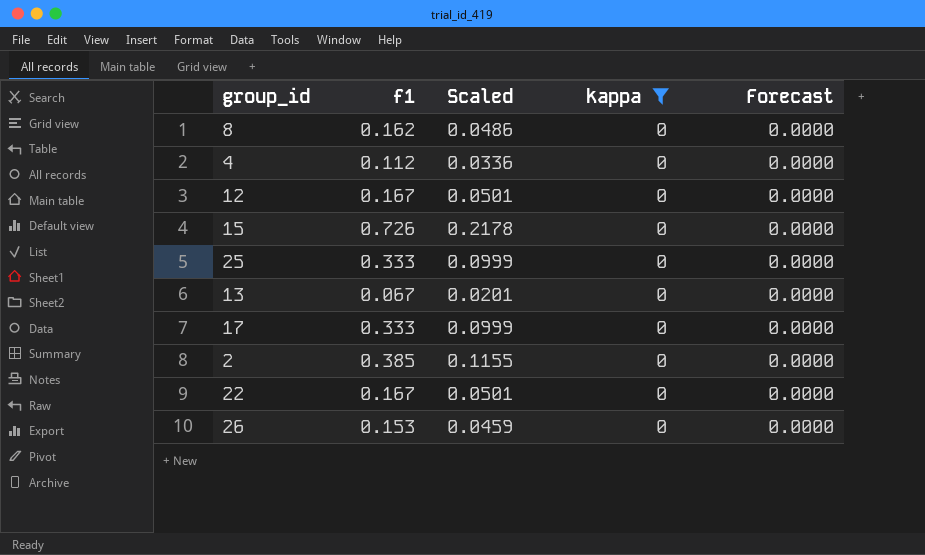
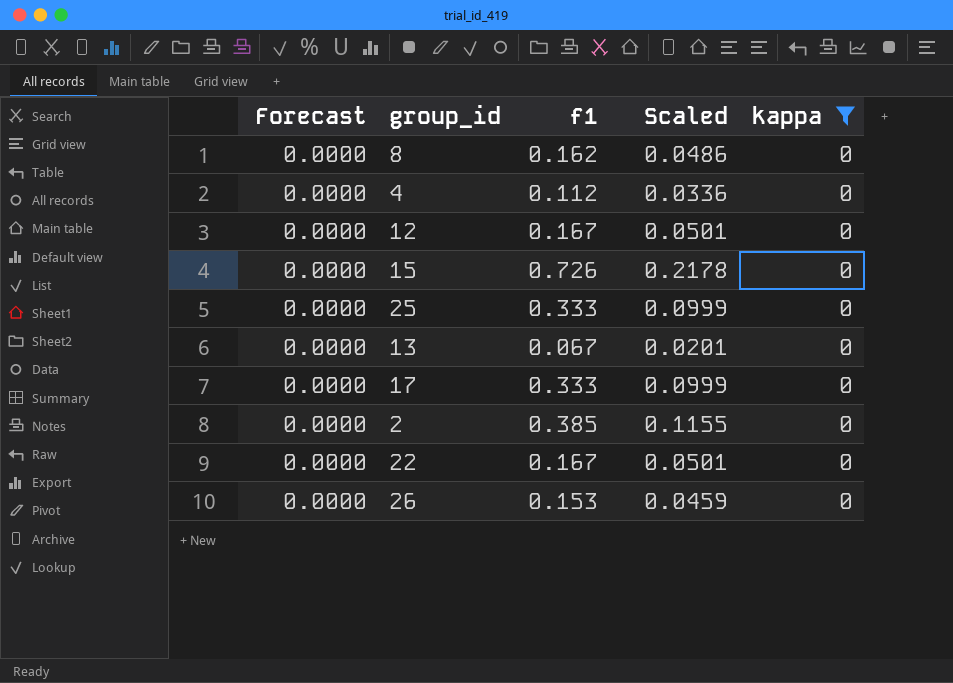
column Forecast | position: 5 -> 1

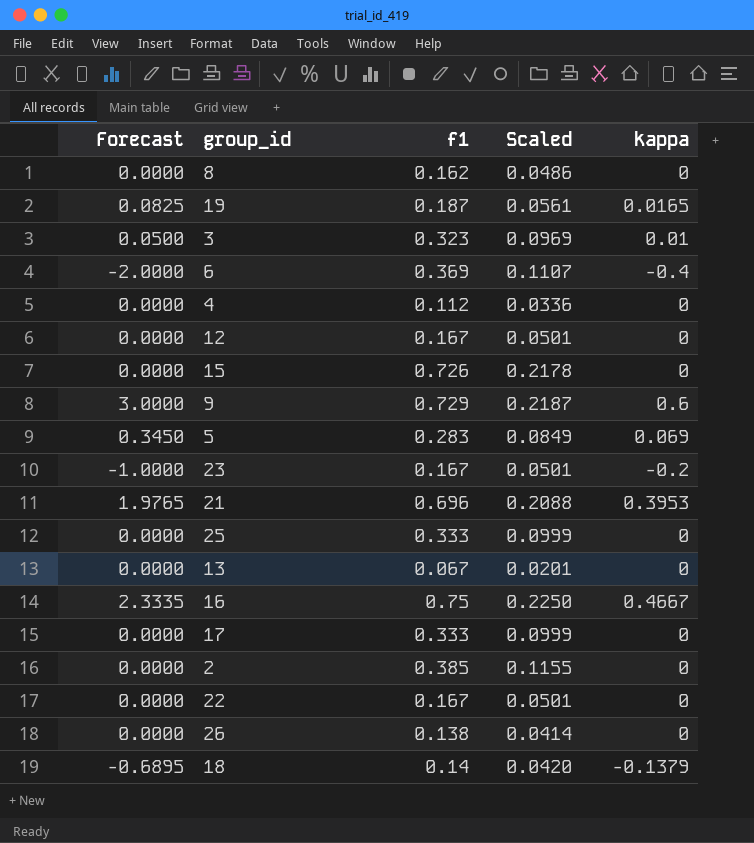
filter: kappa = 0 -> none
26 | f1: 0.153 -> 0.138
26 | Scaled: 0.0459 -> 0.0414

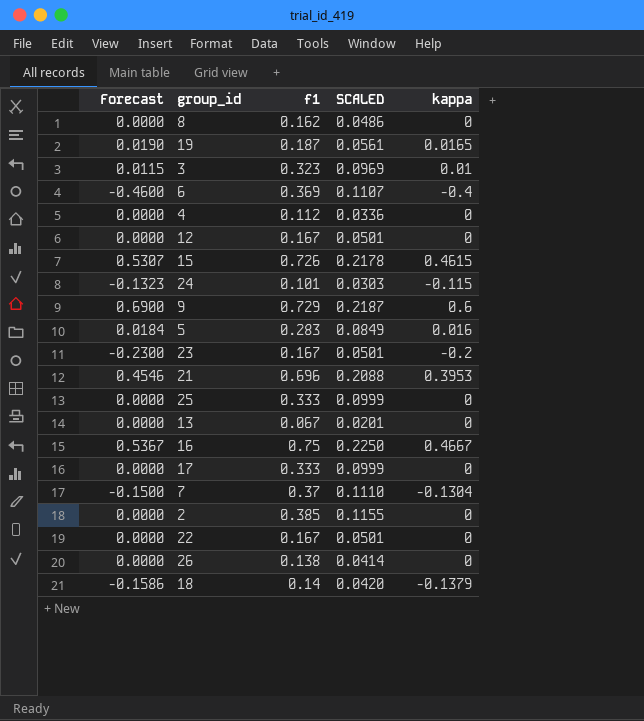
column Forecast | formula: [kappa] * 5 -> [kappa] * 1.15
column name: Scaled -> SCALED
15 | kappa: 0 -> 0.4615
row 24: none -> -0.1323 | 0.101 | 0.0303 | -0.115
5 | kappa: 0.069 -> 0.016
row 7: none -> -0.1500 | 0.37 | 0.1110 | -0.1304

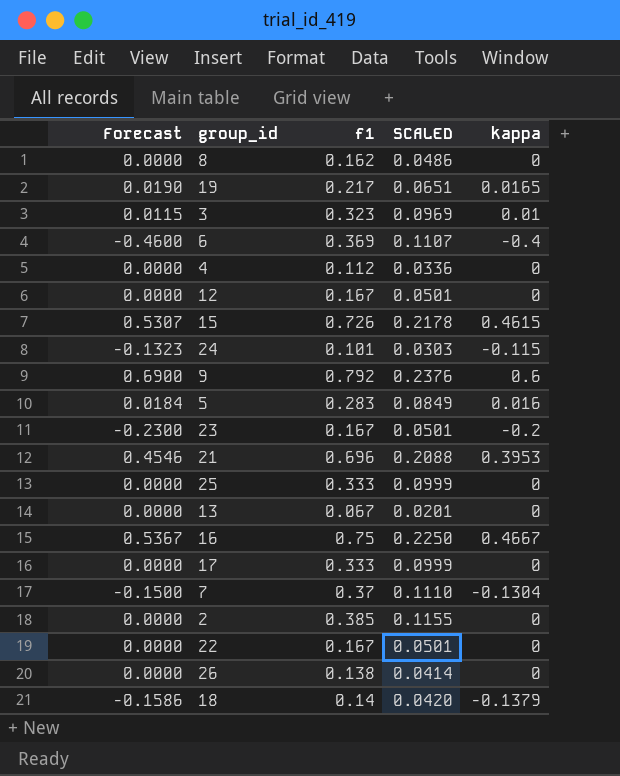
19 | f1: 0.187 -> 0.217
19 | SCALED: 0.0561 -> 0.0651
9 | f1: 0.729 -> 0.792
9 | SCALED: 0.2187 -> 0.2376

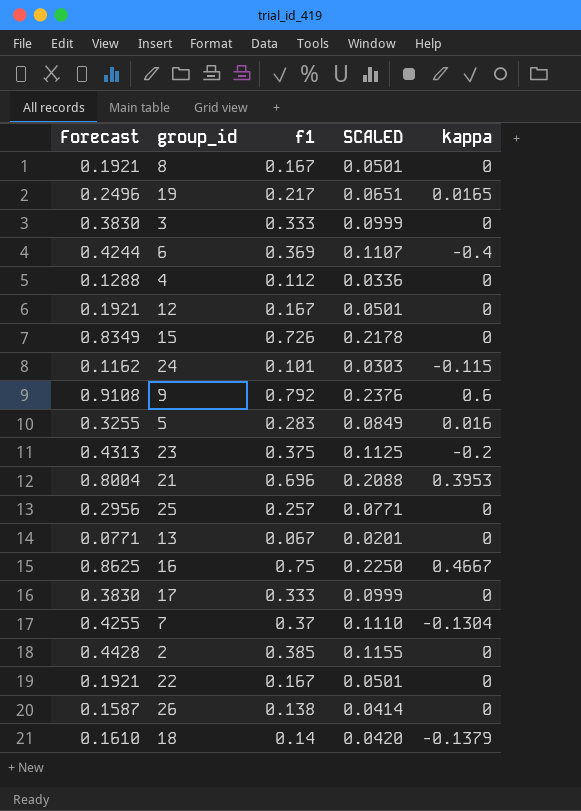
column Forecast | formula: [kappa] * 1.15 -> [f1] * 1.15
8 | f1: 0.162 -> 0.167
8 | SCALED: 0.0486 -> 0.0501
3 | f1: 0.323 -> 0.333
3 | SCALED: 0.0969 -> 0.0999
3 | kappa: 0.01 -> 0
15 | kappa: 0.4615 -> 0
23 | f1: 0.167 -> 0.375
23 | SCALED: 0.0501 -> 0.1125
25 | f1: 0.333 -> 0.257
25 | SCALED: 0.0999 -> 0.0771

